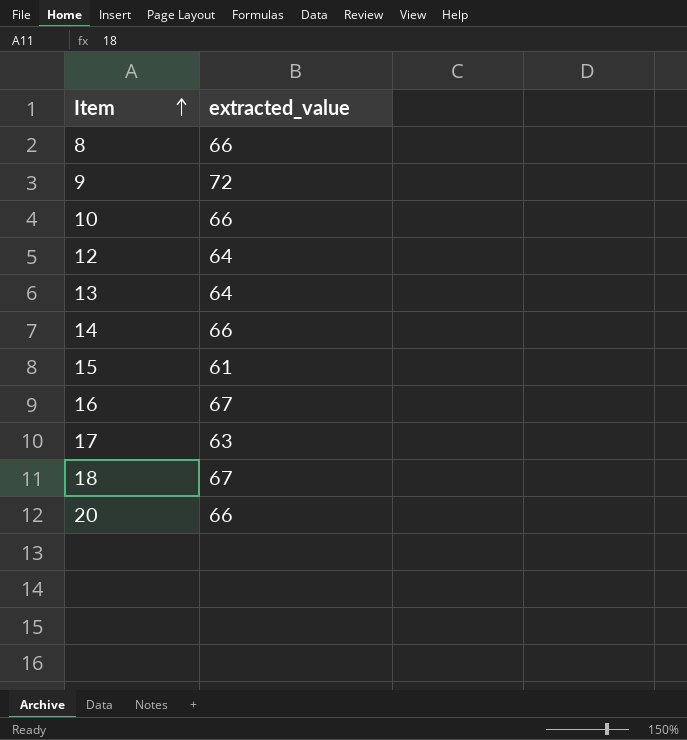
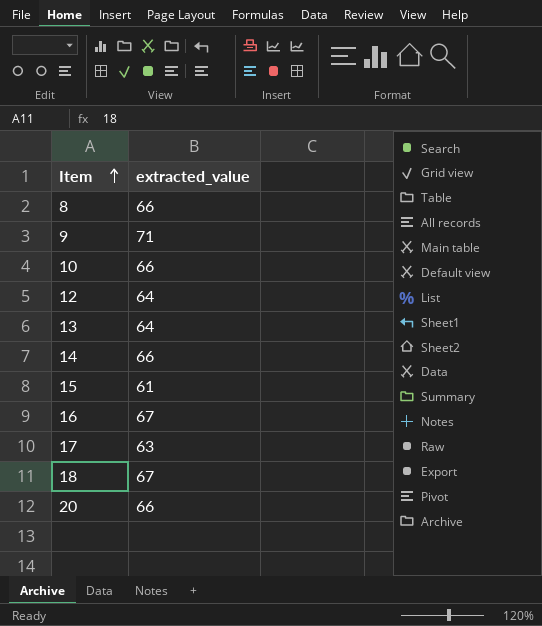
9 | extracted_value: 72 -> 71

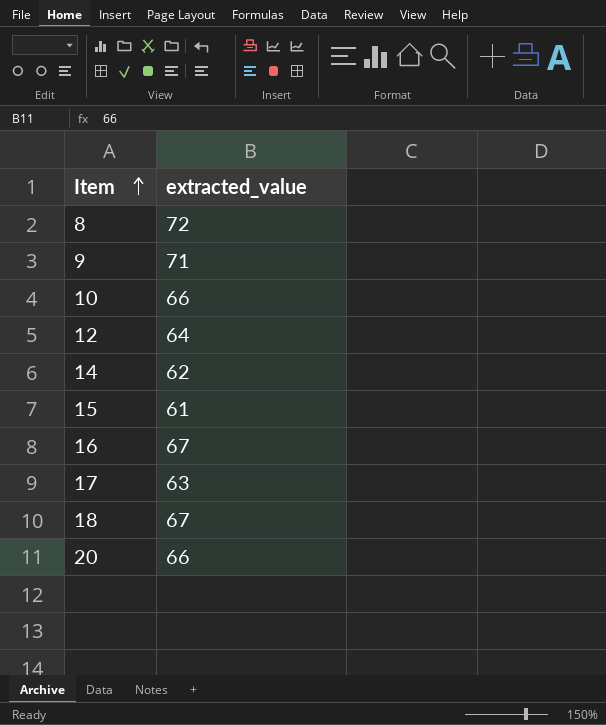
row 13: 64 -> none
8 | extracted_value: 66 -> 72
14 | extracted_value: 66 -> 62

